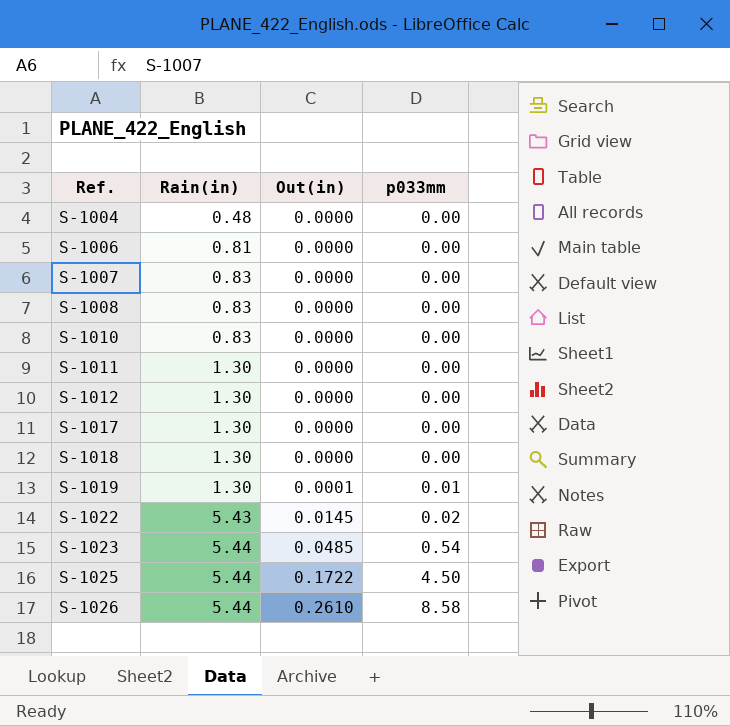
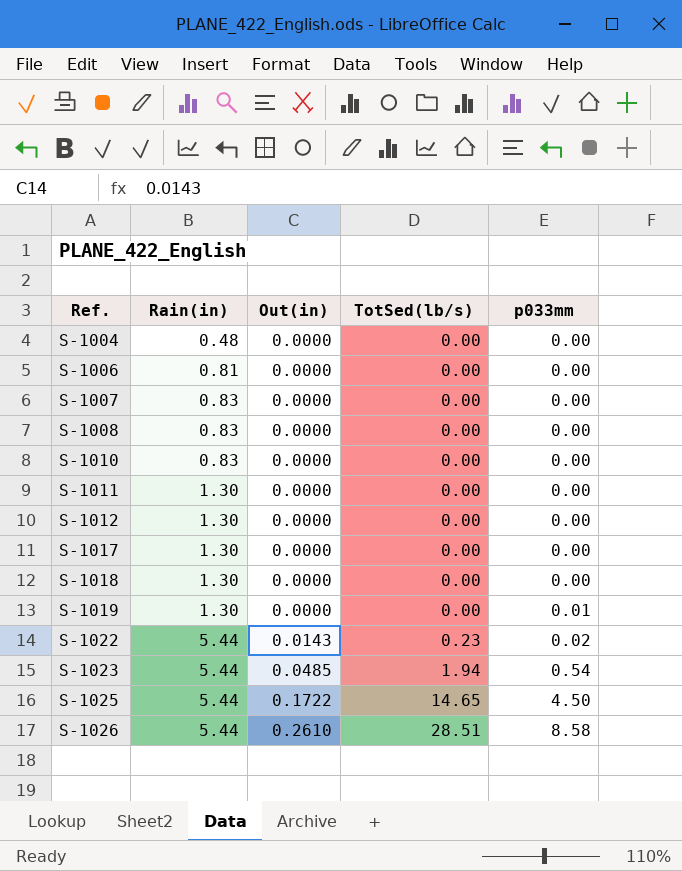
column TotSed(lb/s) | position: none -> 4
S-1019 | Out(in): 0.0001 -> 0.0000
S-1022 | Rain(in): 5.43 -> 5.44
S-1022 | Out(in): 0.0145 -> 0.0143

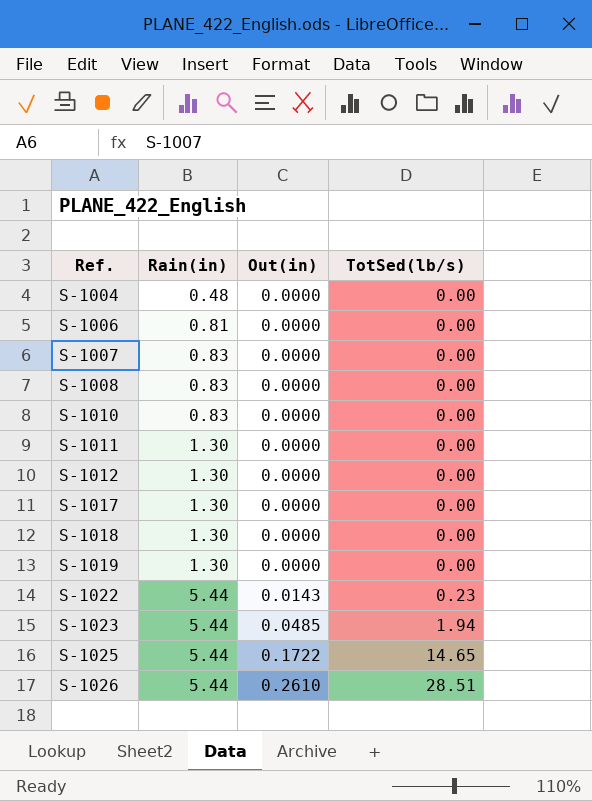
column p033mm | position: 5 -> none

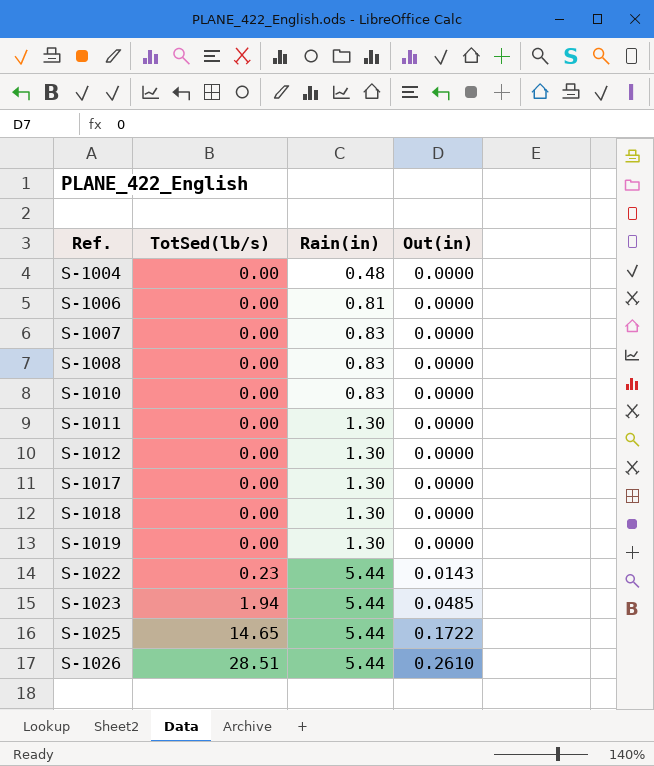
column TotSed(lb/s) | position: 4 -> 2

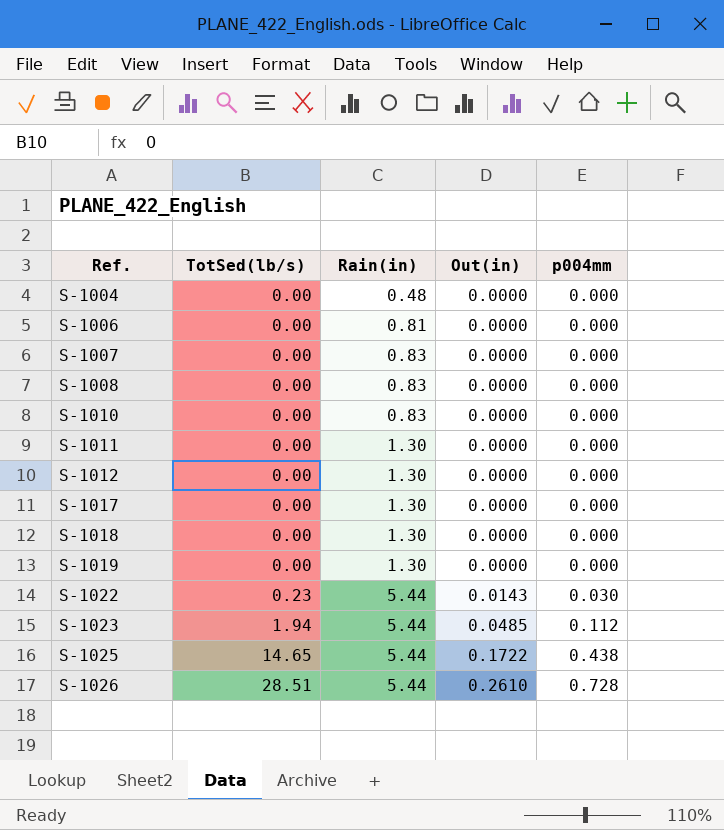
column p004mm | position: none -> 5

